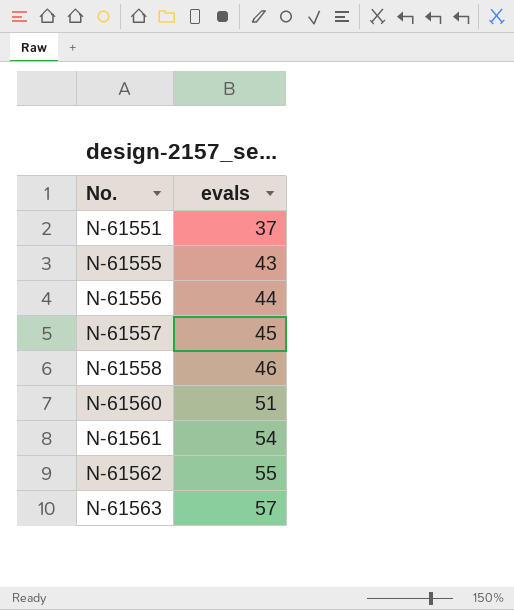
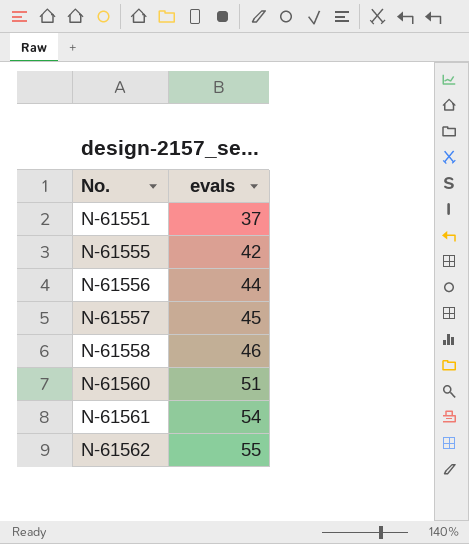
row N-61563: 57 -> none
N-61555 | evals: 43 -> 42

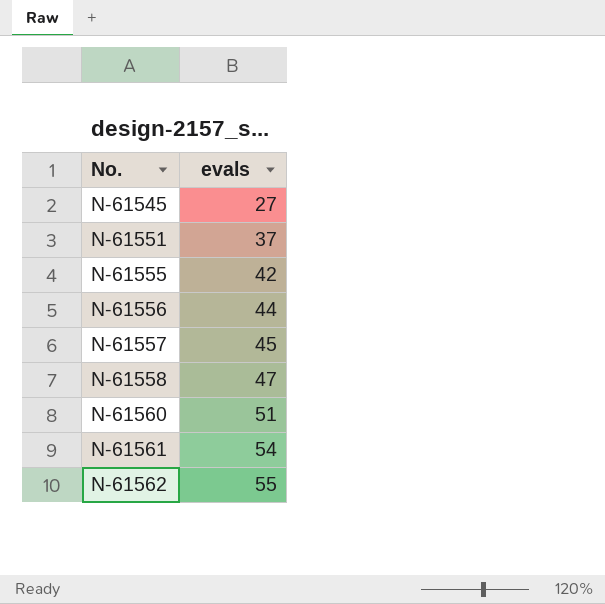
row N-61545: none -> 27
N-61558 | evals: 46 -> 47

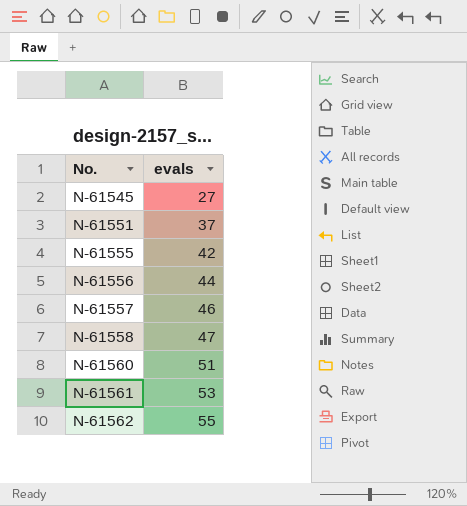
N-61557 | evals: 45 -> 46
N-61561 | evals: 54 -> 53

